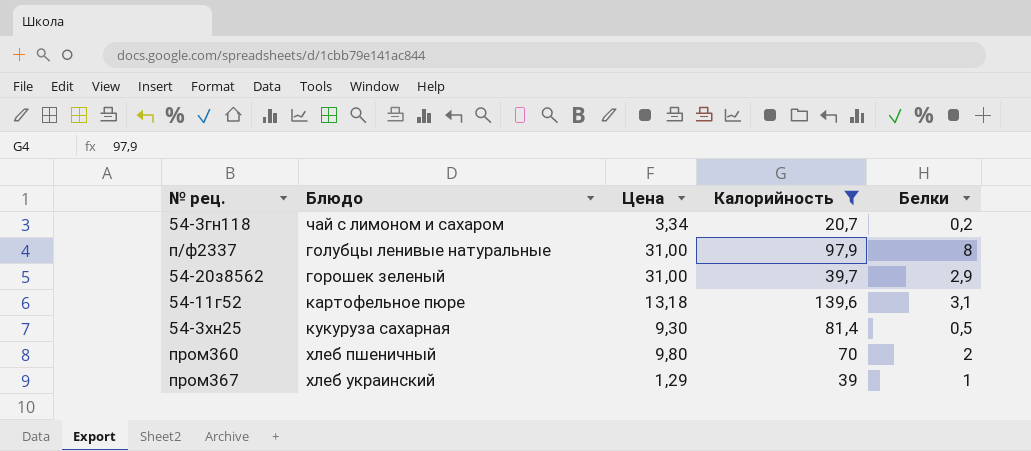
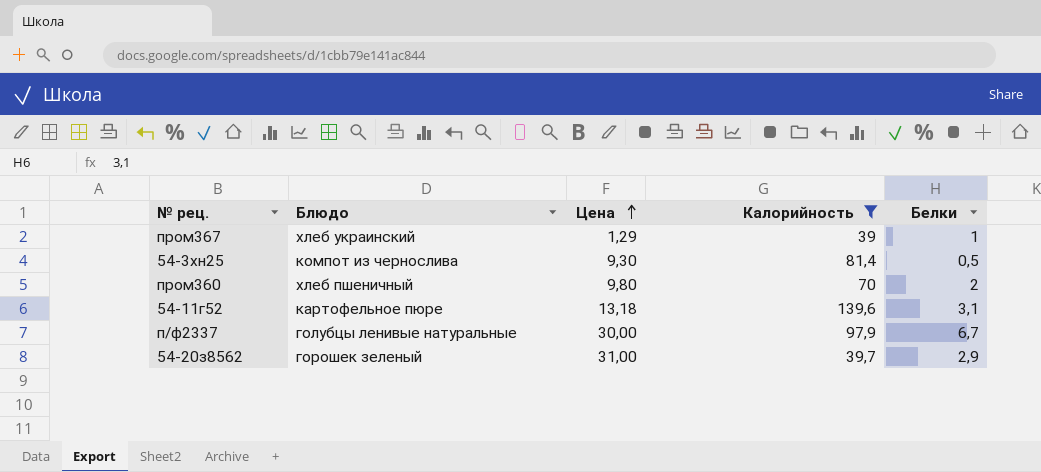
row order: none -> Цена ascending
row 54-3гн118: чай с лимоном и сахаром | 3,34 | 20,7 | 0,2 -> none
54-3хн25 | Блюдо: кукуруза сахарная -> компот из чернослива
п/ф2337 | Цена: 31,00 -> 30,00
п/ф2337 | Белки: 8 -> 6,7

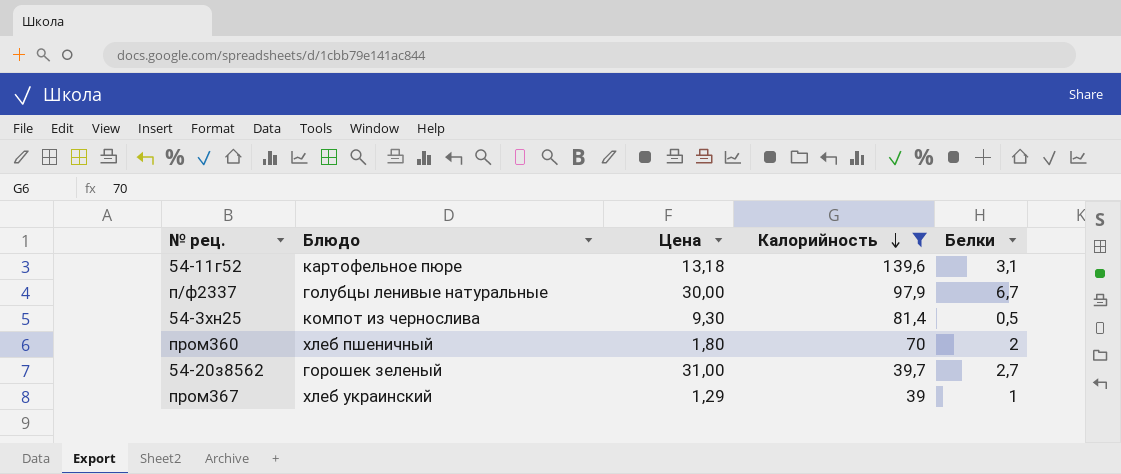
row order: Цена ascending -> Калорийность descending
пром360 | Цена: 9,80 -> 1,80
54-20з8562 | Белки: 2,9 -> 2,7

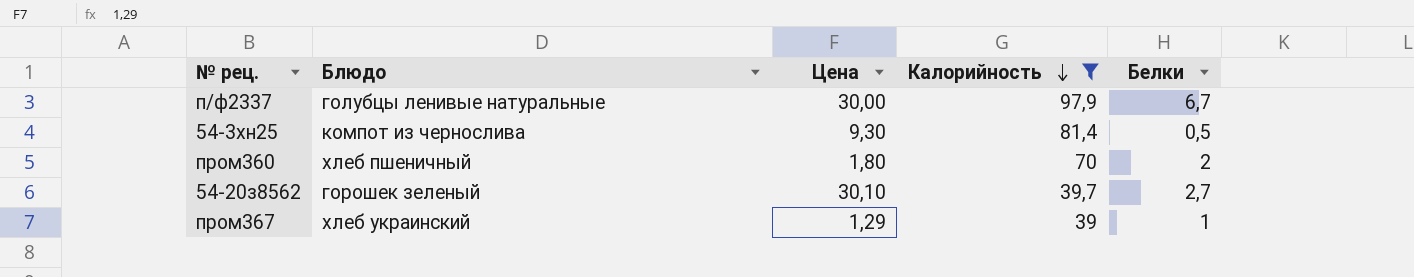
row 54-11г52: картофельное пюре | 13,18 | 139,6 | 3,1 -> none
54-20з8562 | Цена: 31,00 -> 30,10

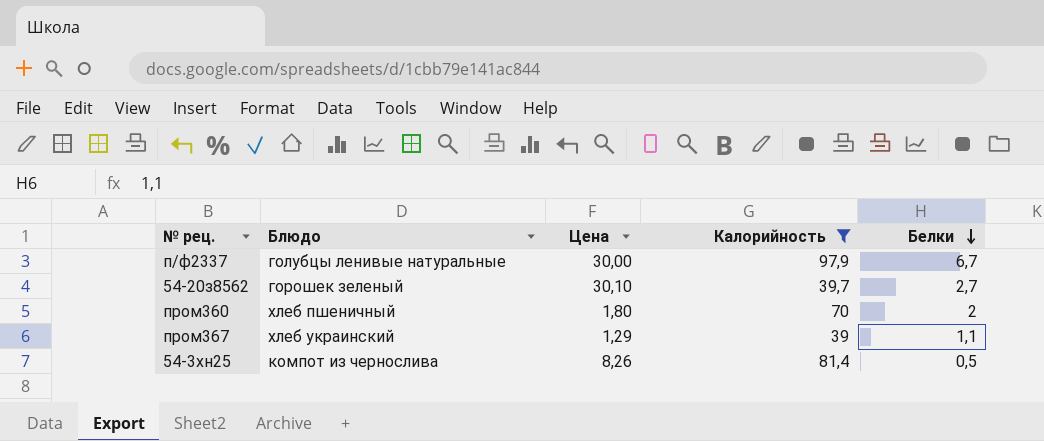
row order: Калорийность descending -> Белки descending
пром367 | Белки: 1 -> 1,1
54-3хн25 | Цена: 9,30 -> 8,26

